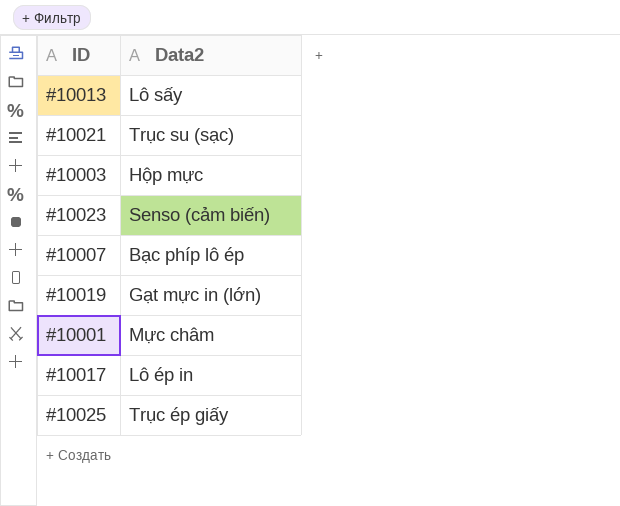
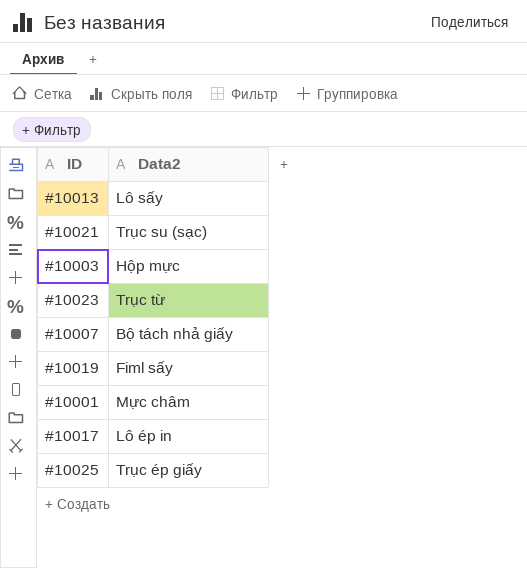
#10023 | Data2: Senso (cảm biến) -> Trục từ
#10007 | Data2: Bạc phíp lô ép -> Bộ tách nhả giấy
#10019 | Data2: Gạt mực in (lớn) -> Fiml sấy

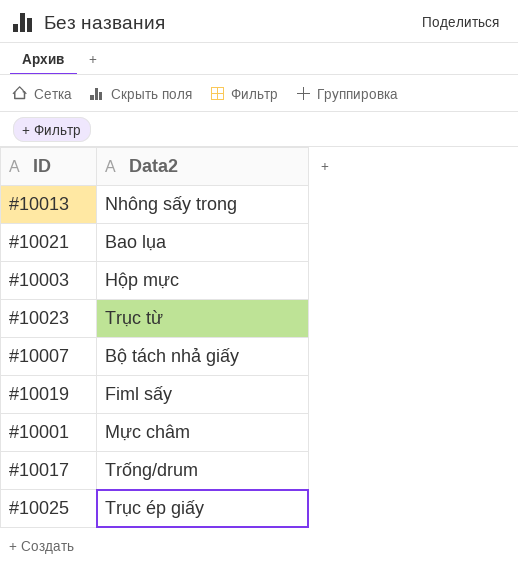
#10013 | Data2: Lô sấy -> Nhông sấy trong
#10021 | Data2: Trục su (sạc) -> Bao lụa
#10017 | Data2: Lô ép in -> Trống/drum

